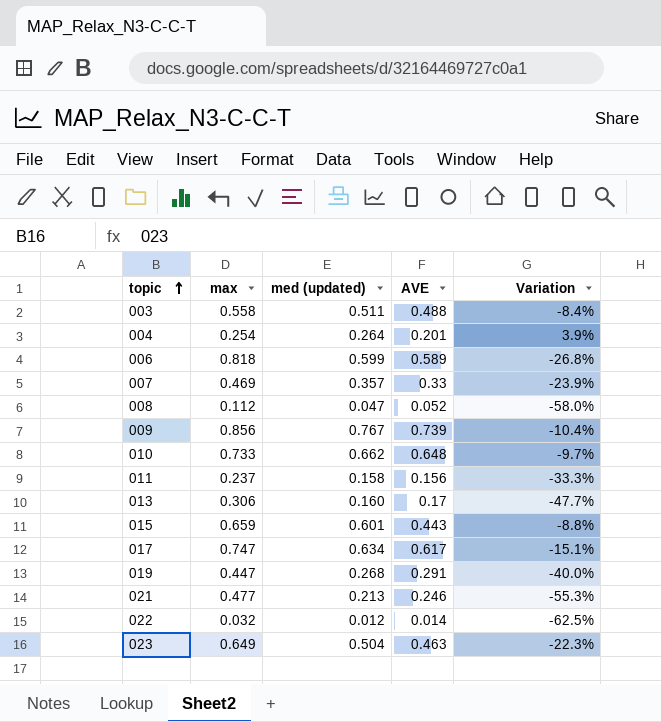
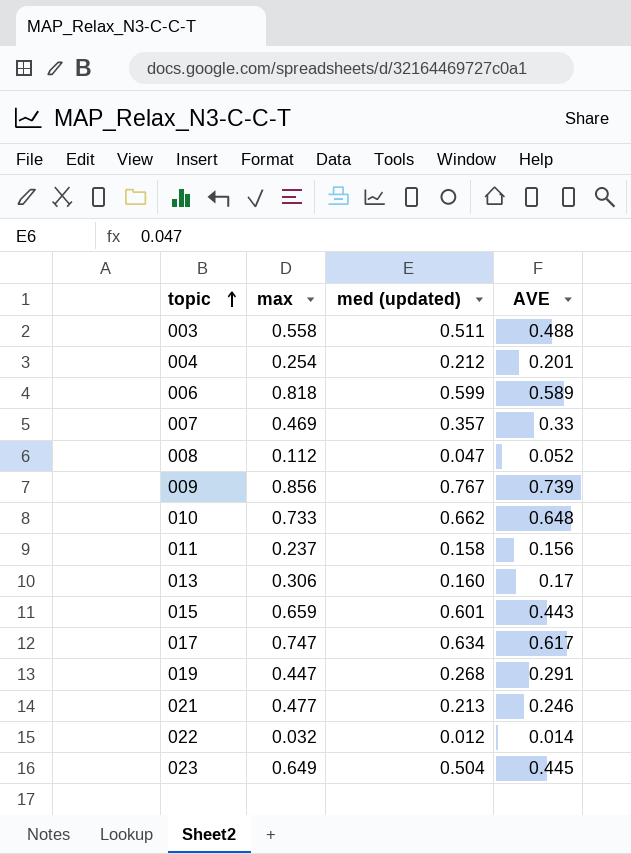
column Variation | formula: ([med (updated)] - [max]) / [max] -> none
004 | med (updated): 0.264 -> 0.212
023 | AVE: 0.463 -> 0.445

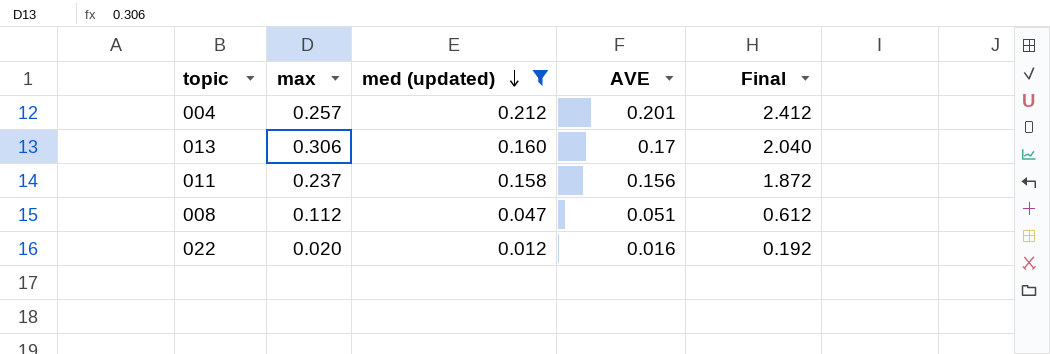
filter: none -> med (updated) <= 0.212
row order: topic ascending -> med (updated) descending
column Final | formula: none -> [AVE] * 12
004 | max: 0.254 -> 0.257
008 | AVE: 0.052 -> 0.051
022 | max: 0.032 -> 0.020
022 | AVE: 0.014 -> 0.016

